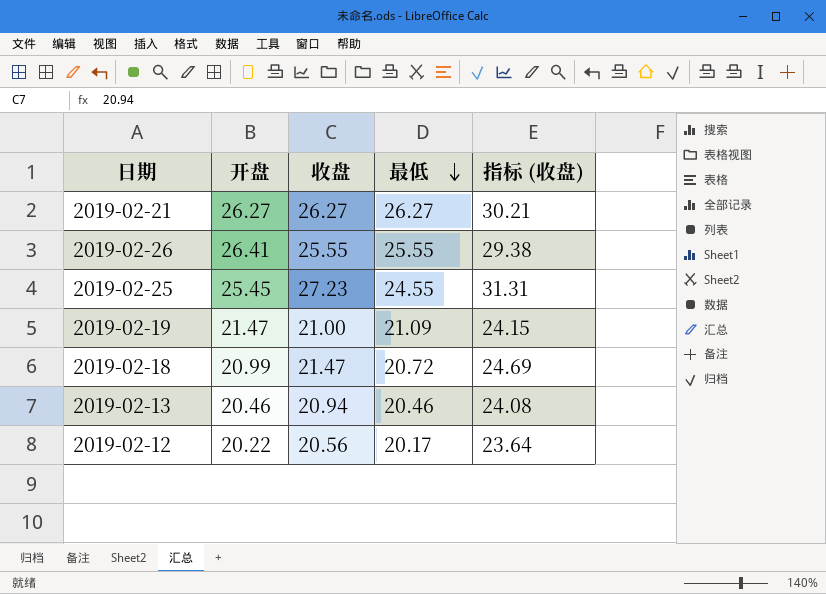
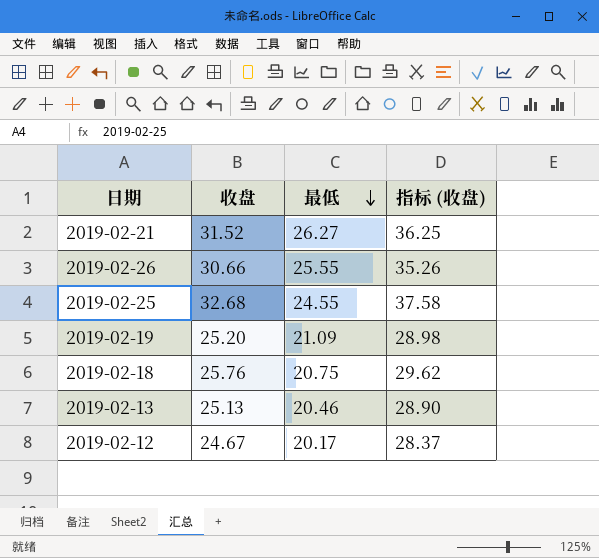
column 开盘 | position: 2 -> none
2019-02-21 | 收盘: 26.27 -> 31.52
2019-02-21 | 指标 (收盘): 30.21 -> 36.25
2019-02-26 | 收盘: 25.55 -> 30.66
2019-02-26 | 指标 (收盘): 29.38 -> 35.26
2019-02-25 | 收盘: 27.23 -> 32.68
2019-02-25 | 指标 (收盘): 31.31 -> 37.58
2019-02-19 | 收盘: 21.00 -> 25.20
2019-02-19 | 指标 (收盘): 24.15 -> 28.98
2019-02-18 | 收盘: 21.47 -> 25.76
2019-02-18 | 最低: 20.72 -> 20.75
2019-02-18 | 指标 (收盘): 24.69 -> 29.62
2019-02-13 | 收盘: 20.94 -> 25.13
2019-02-13 | 指标 (收盘): 24.08 -> 28.90
2019-02-12 | 收盘: 20.56 -> 24.67
2019-02-12 | 指标 (收盘): 23.64 -> 28.37

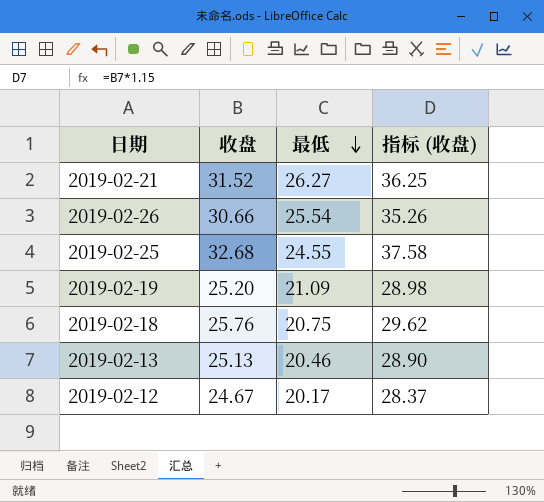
2019-02-26 | 最低: 25.55 -> 25.54

